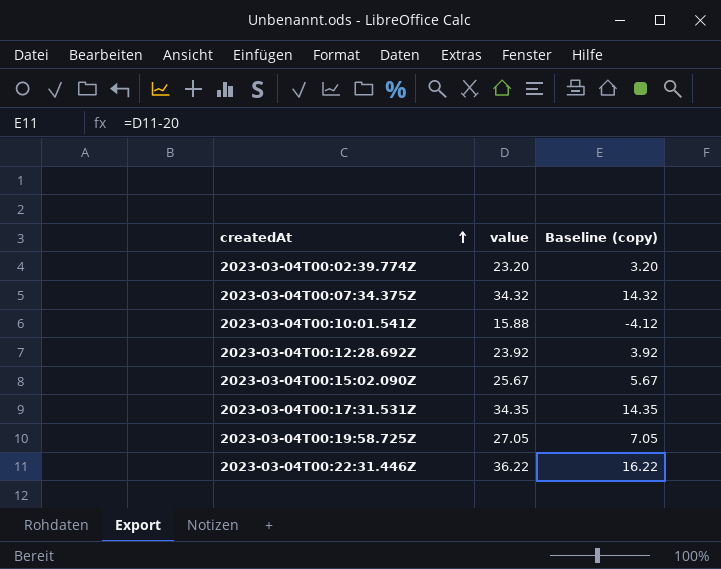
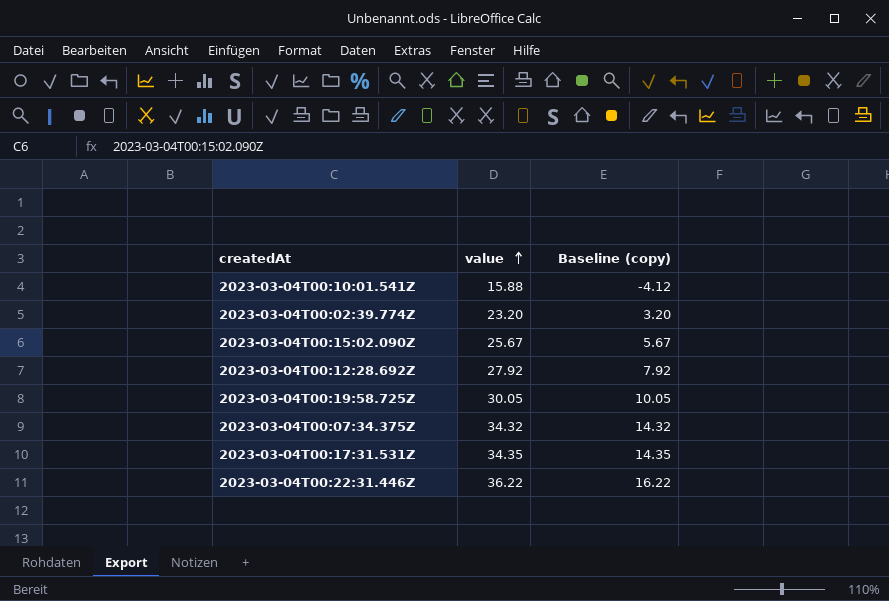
row order: createdAt ascending -> value ascending
2023-03-04T00:12:28.692Z | value: 23.92 -> 27.92
2023-03-04T00:12:28.692Z | Baseline (copy): 3.92 -> 7.92
2023-03-04T00:19:58.725Z | value: 27.05 -> 30.05
2023-03-04T00:19:58.725Z | Baseline (copy): 7.05 -> 10.05

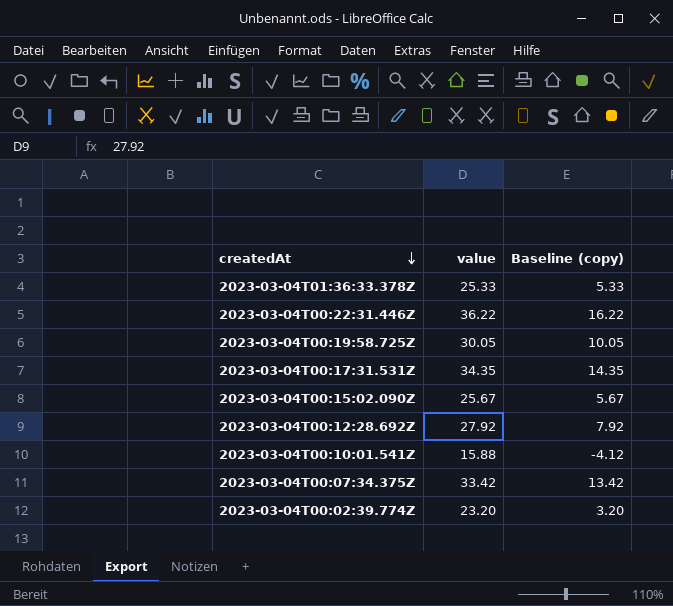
row order: value ascending -> createdAt descending
row 2023-03-04T01:36:33.378Z: none -> 25.33 | 5.33
2023-03-04T00:07:34.375Z | value: 34.32 -> 33.42
2023-03-04T00:07:34.375Z | Baseline (copy): 14.32 -> 13.42

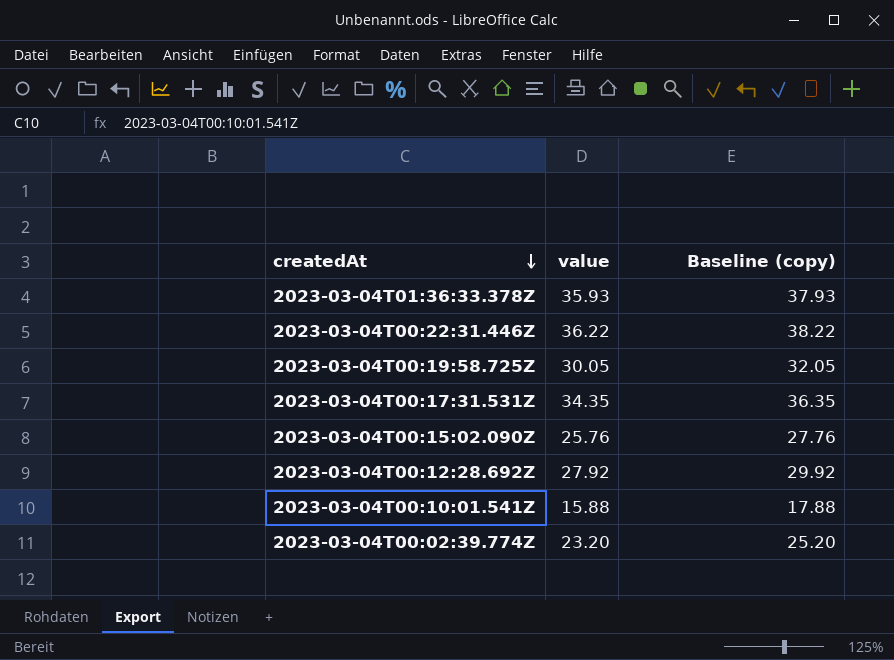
column Baseline (copy) | formula: [value] - 20 -> [value] + 2
row 2023-03-04T00:07:34.375Z: 33.42 | 13.42 -> none
2023-03-04T01:36:33.378Z | value: 25.33 -> 35.93
2023-03-04T00:15:02.090Z | value: 25.67 -> 25.76

